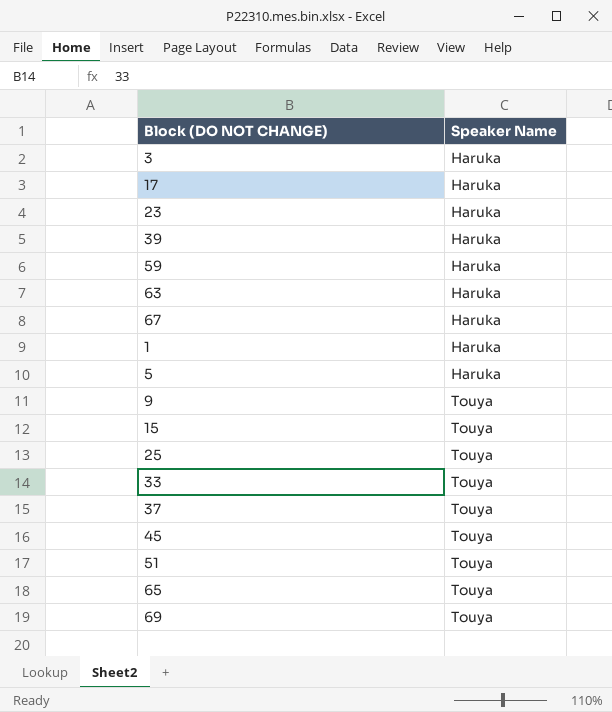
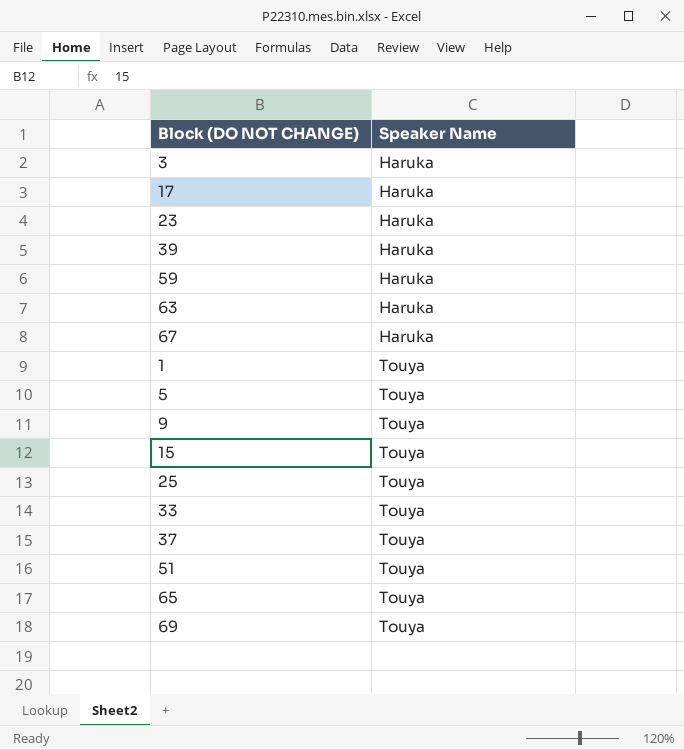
row 45: Touya -> none
1 | Speaker Name: Haruka -> Touya
5 | Speaker Name: Haruka -> Touya

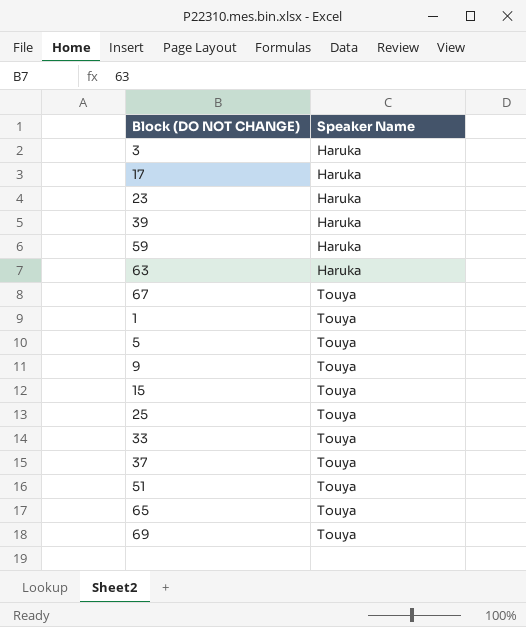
67 | Speaker Name: Haruka -> Touya

